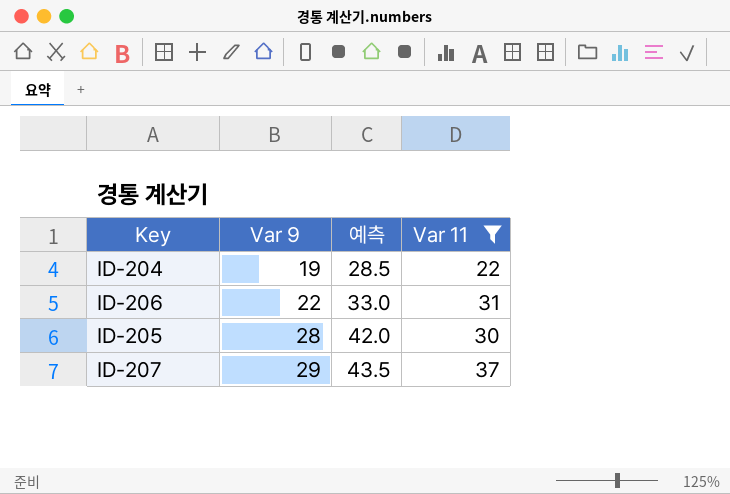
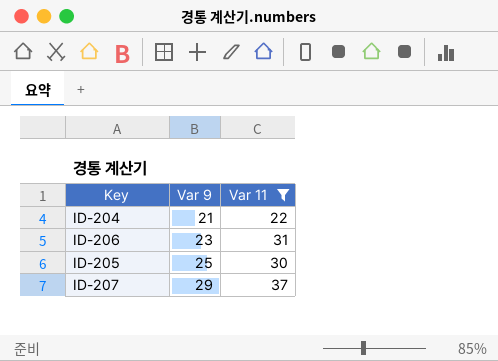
column 예측 | formula: [Var 9] * 1.5 -> none
ID-204 | Var 9: 19 -> 21
ID-206 | Var 9: 22 -> 23
ID-205 | Var 9: 28 -> 25

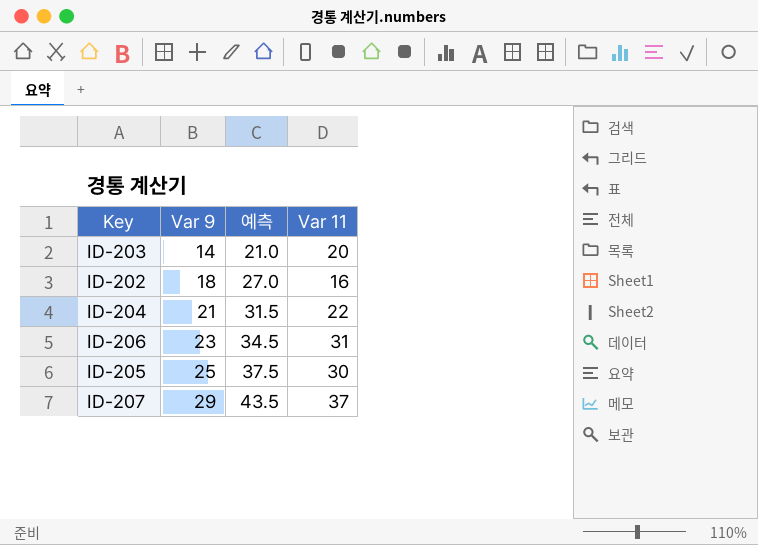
filter: Var 11 >= 22 -> none
column 예측 | formula: none -> [Var 9] * 1.5

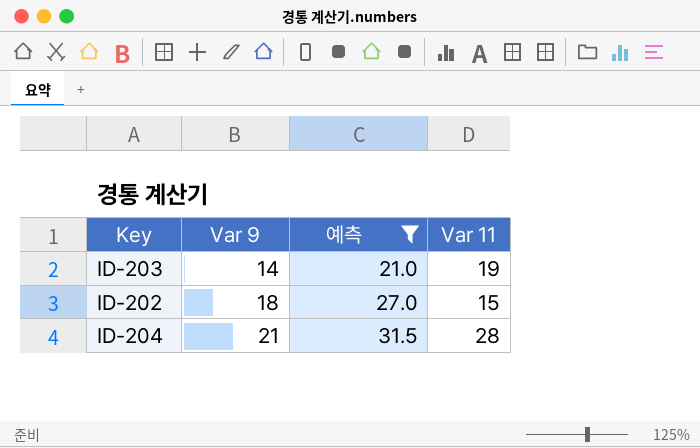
filter: none -> 예측 <= 31.5
ID-203 | Var 11: 20 -> 19
ID-202 | Var 11: 16 -> 15
ID-204 | Var 11: 22 -> 28

